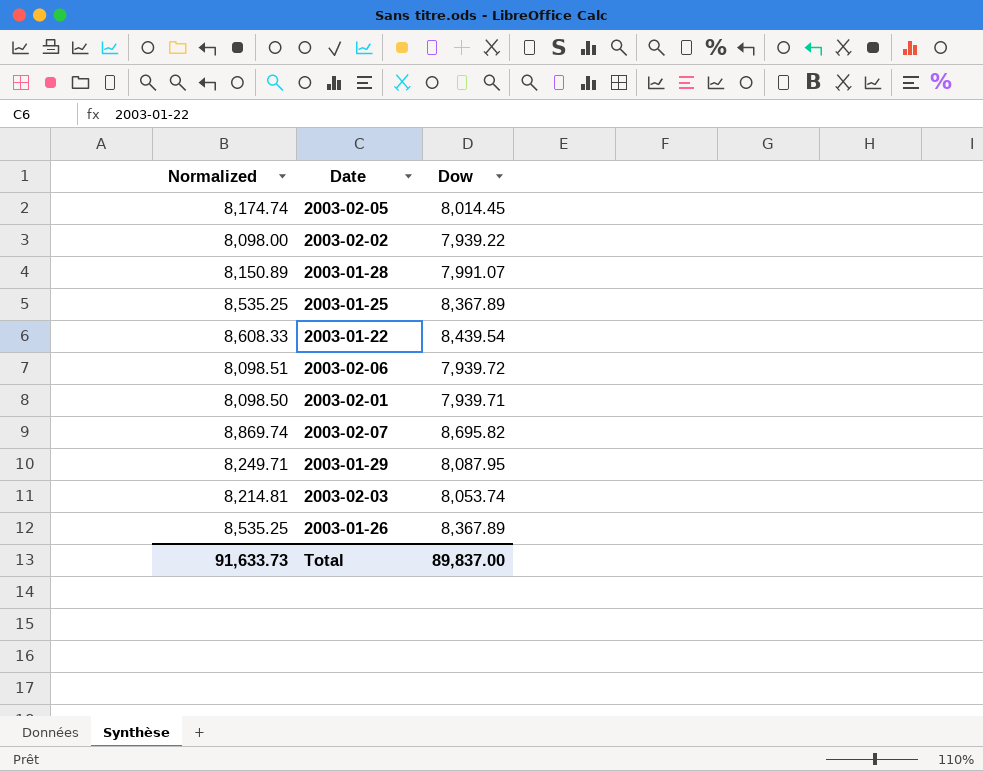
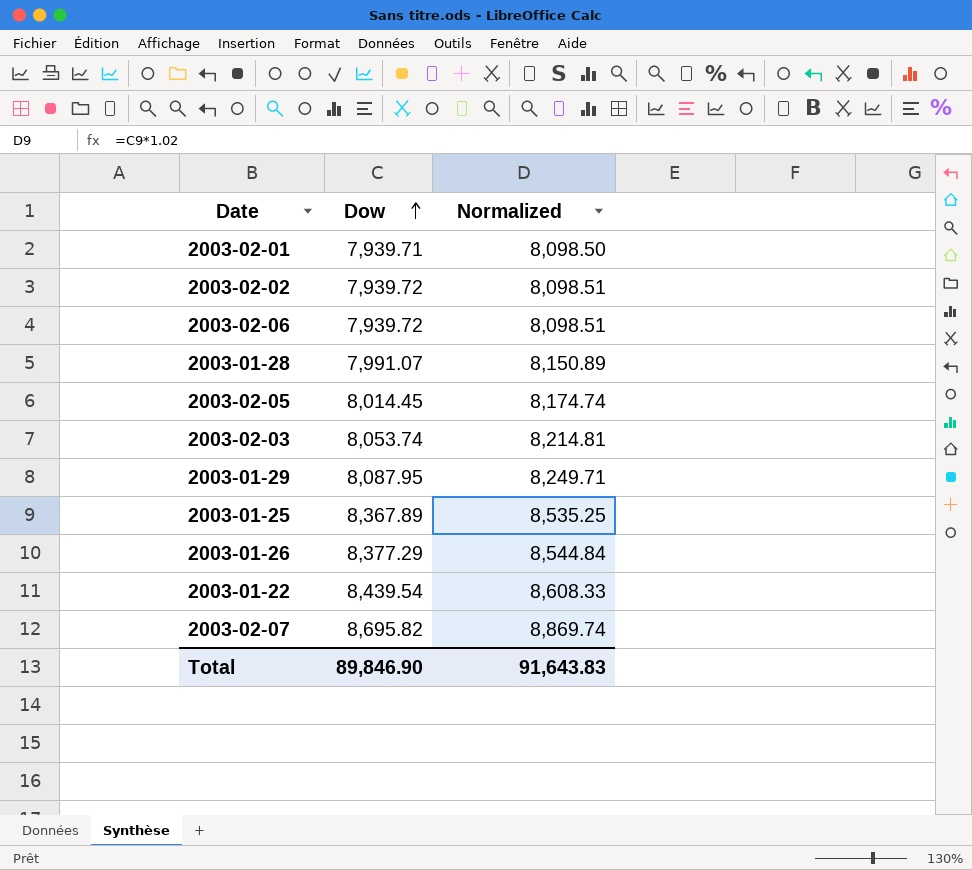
row order: none -> Dow ascending
column Normalized | position: 1 -> 3
2003-02-02 | Dow: 7,939.22 -> 7,939.72
2003-02-02 | Normalized: 8,098.00 -> 8,098.51
2003-01-26 | Dow: 8,367.89 -> 8,377.29
2003-01-26 | Normalized: 8,535.25 -> 8,544.84
Total | Dow: 89,837.00 -> 89,846.90
Total | Normalized: 91,633.73 -> 91,643.83

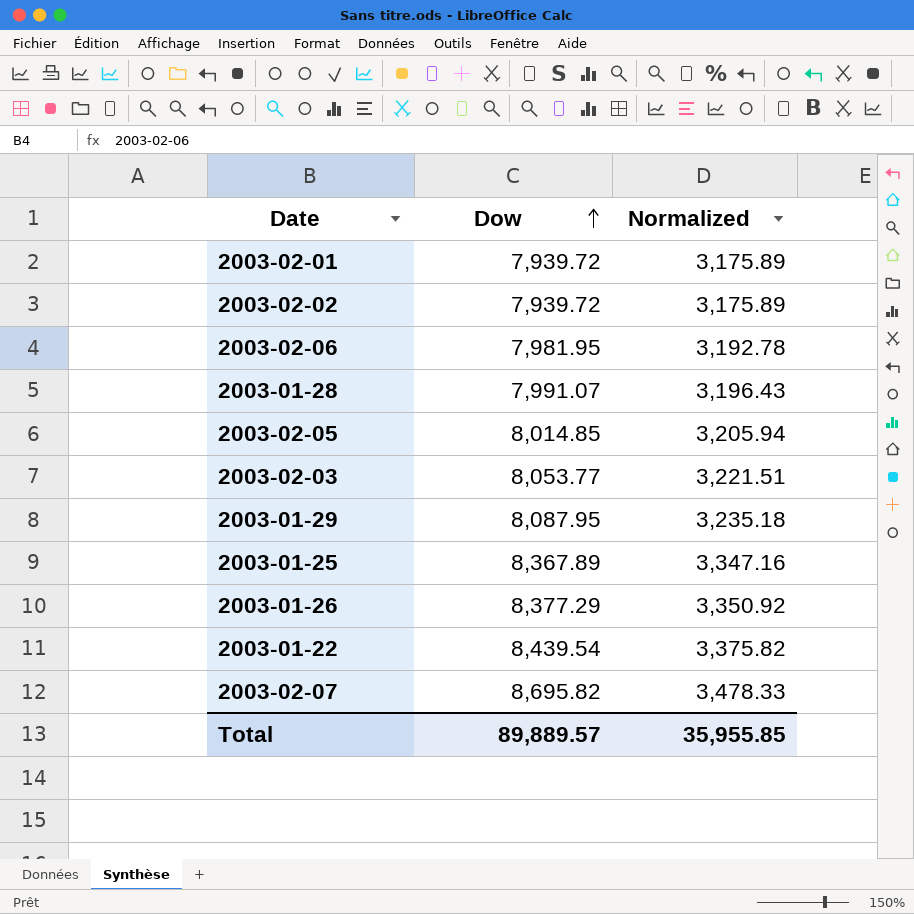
column Normalized | formula: [Dow] * 1.02 -> [Dow] * 0.4
2003-02-01 | Dow: 7,939.71 -> 7,939.72
2003-02-06 | Dow: 7,939.72 -> 7,981.95
2003-02-05 | Dow: 8,014.45 -> 8,014.85
2003-02-03 | Dow: 8,053.74 -> 8,053.77
Total | Dow: 89,846.90 -> 89,889.57
Total | Normalized: 91,643.83 -> 35,955.85

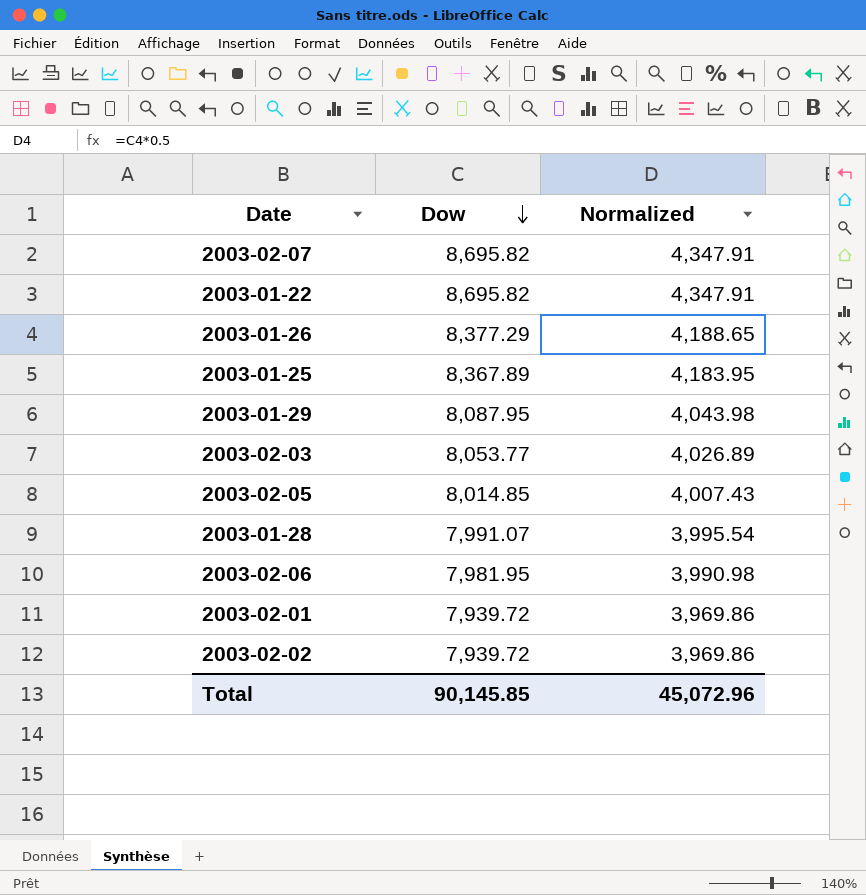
row order: Dow ascending -> Dow descending
column Normalized | formula: [Dow] * 0.4 -> [Dow] * 0.5
2003-01-22 | Dow: 8,439.54 -> 8,695.82
Total | Dow: 89,889.57 -> 90,145.85
Total | Normalized: 35,955.85 -> 45,072.96

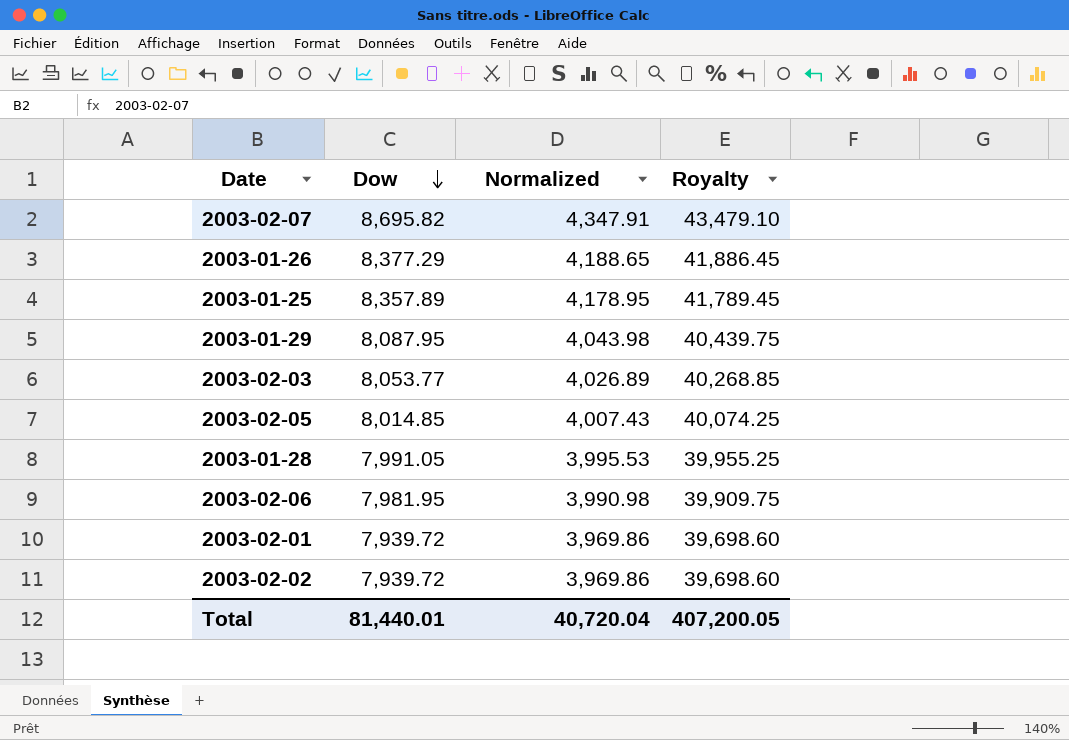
column Royalty | formula: none -> [Dow] * 5
row 2003-01-22: 8,695.82 | 4,347.91 -> none
2003-01-25 | Dow: 8,367.89 -> 8,357.89
2003-01-25 | Normalized: 4,183.95 -> 4,178.95
2003-01-28 | Dow: 7,991.07 -> 7,991.05
2003-01-28 | Normalized: 3,995.54 -> 3,995.53
Total | Dow: 90,145.85 -> 81,440.01
Total | Normalized: 45,072.96 -> 40,720.04

